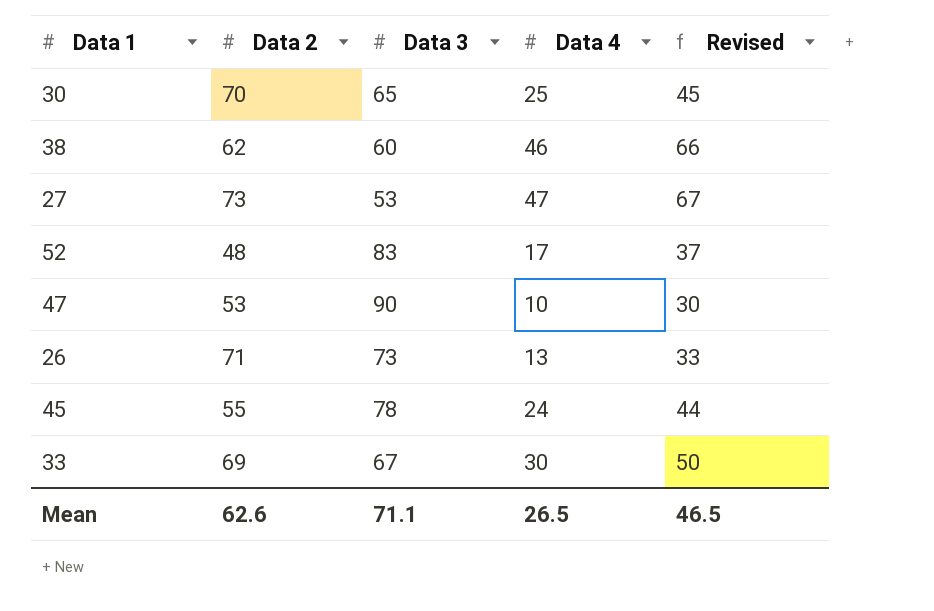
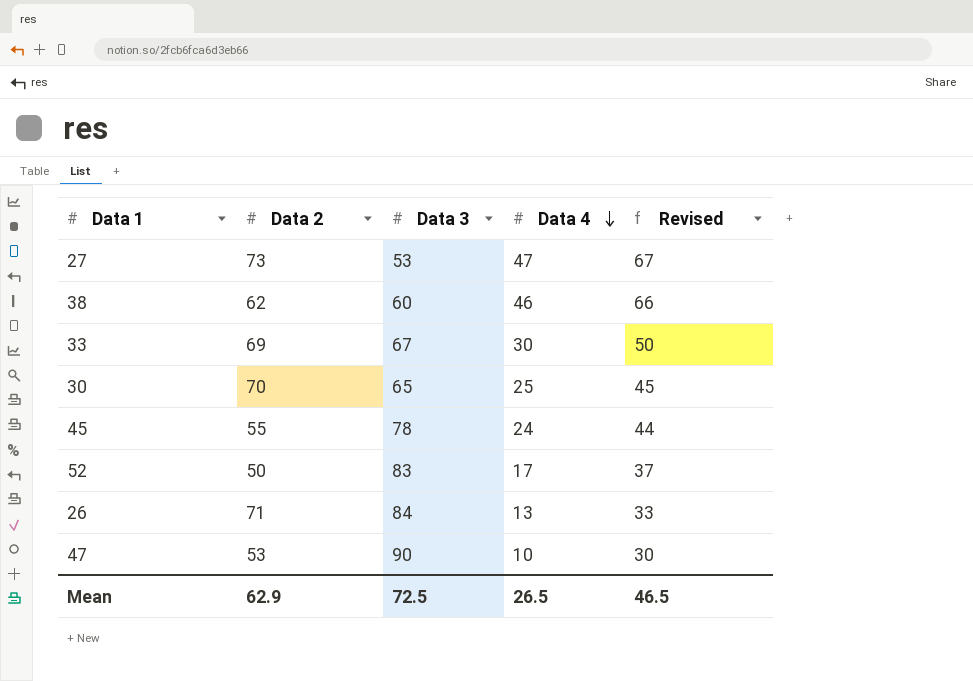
row order: none -> Data 4 descending
52 | Data 2: 48 -> 50
26 | Data 3: 73 -> 84
Mean | Data 2: 62.6 -> 62.9
Mean | Data 3: 71.1 -> 72.5

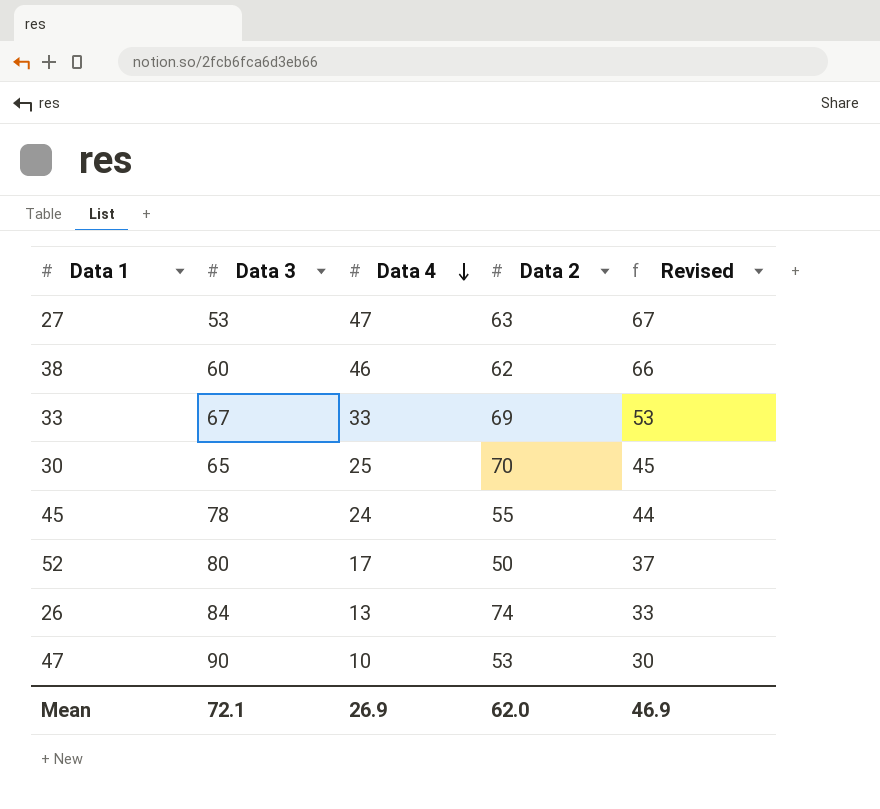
column Data 2 | position: 2 -> 4
27 | Data 2: 73 -> 63
33 | Data 4: 30 -> 33
33 | Revised: 50 -> 53
52 | Data 3: 83 -> 80
26 | Data 2: 71 -> 74
Mean | Data 3: 72.5 -> 72.1
Mean | Data 4: 26.5 -> 26.9
Mean | Data 2: 62.9 -> 62.0
Mean | Revised: 46.5 -> 46.9

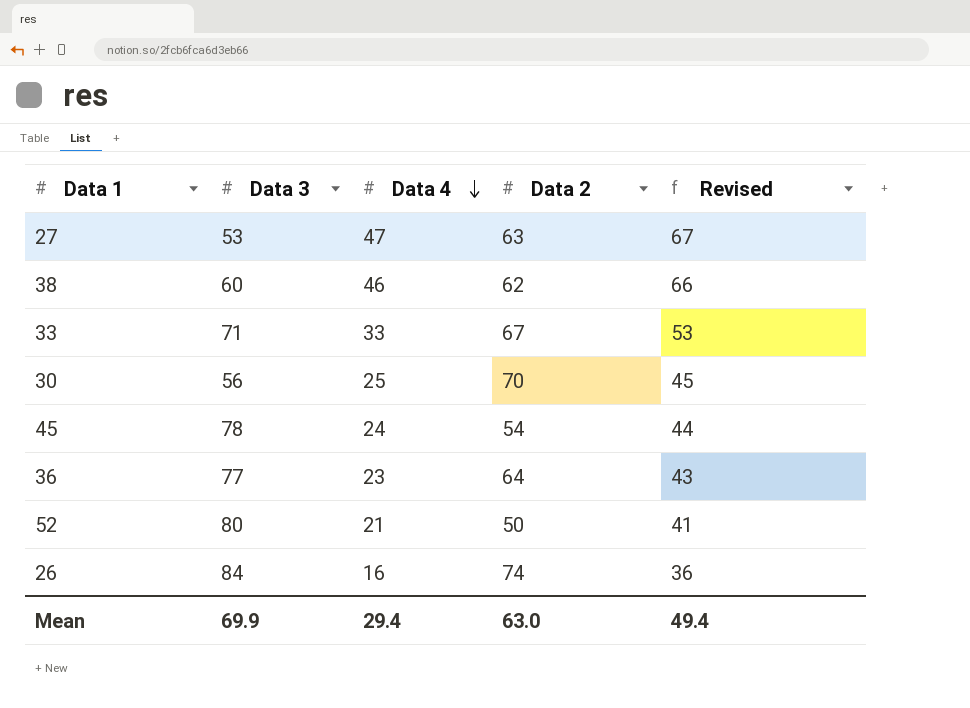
row 47: 90 | 10 | 53 | 30 -> none
33 | Data 3: 67 -> 71
33 | Data 2: 69 -> 67
30 | Data 3: 65 -> 56
45 | Data 2: 55 -> 54
row 36: none -> 77 | 23 | 64 | 43
52 | Data 4: 17 -> 21
52 | Revised: 37 -> 41
26 | Data 4: 13 -> 16
26 | Revised: 33 -> 36
Mean | Data 3: 72.1 -> 69.9
Mean | Data 4: 26.9 -> 29.4
Mean | Data 2: 62.0 -> 63.0
Mean | Revised: 46.9 -> 49.4

